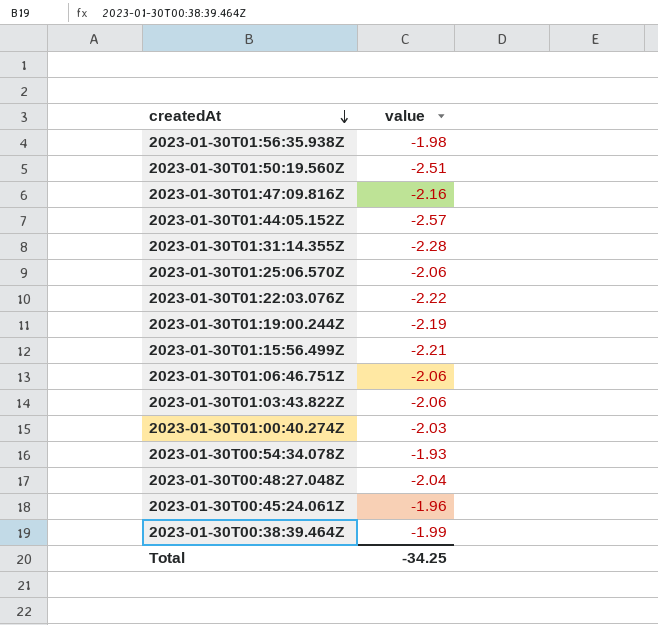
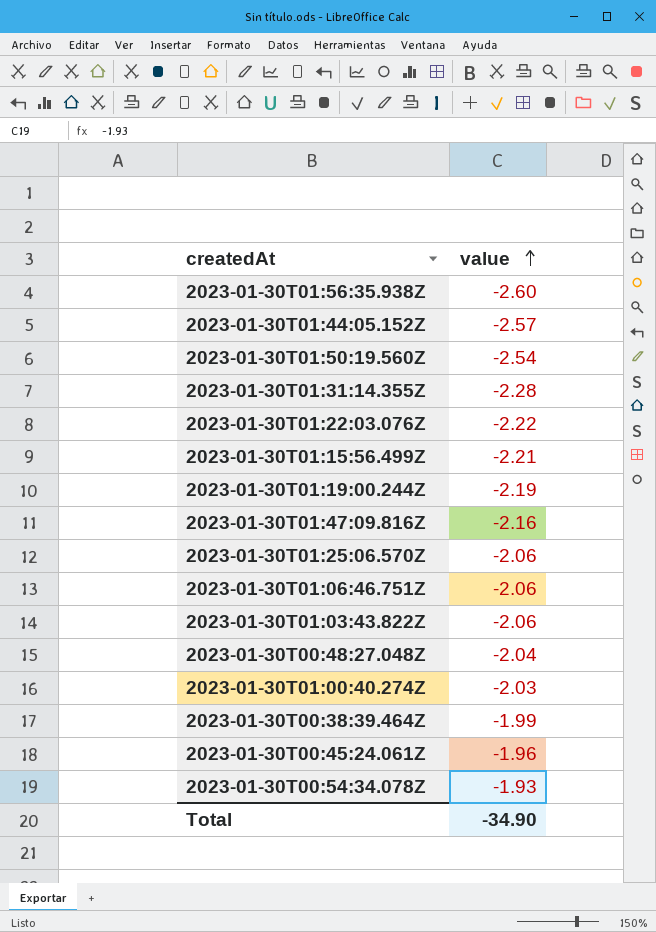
row order: createdAt descending -> value ascending
2023-01-30T01:56:35.938Z | value: -1.98 -> -2.60
2023-01-30T01:50:19.560Z | value: -2.51 -> -2.54
Total | value: -34.25 -> -34.90

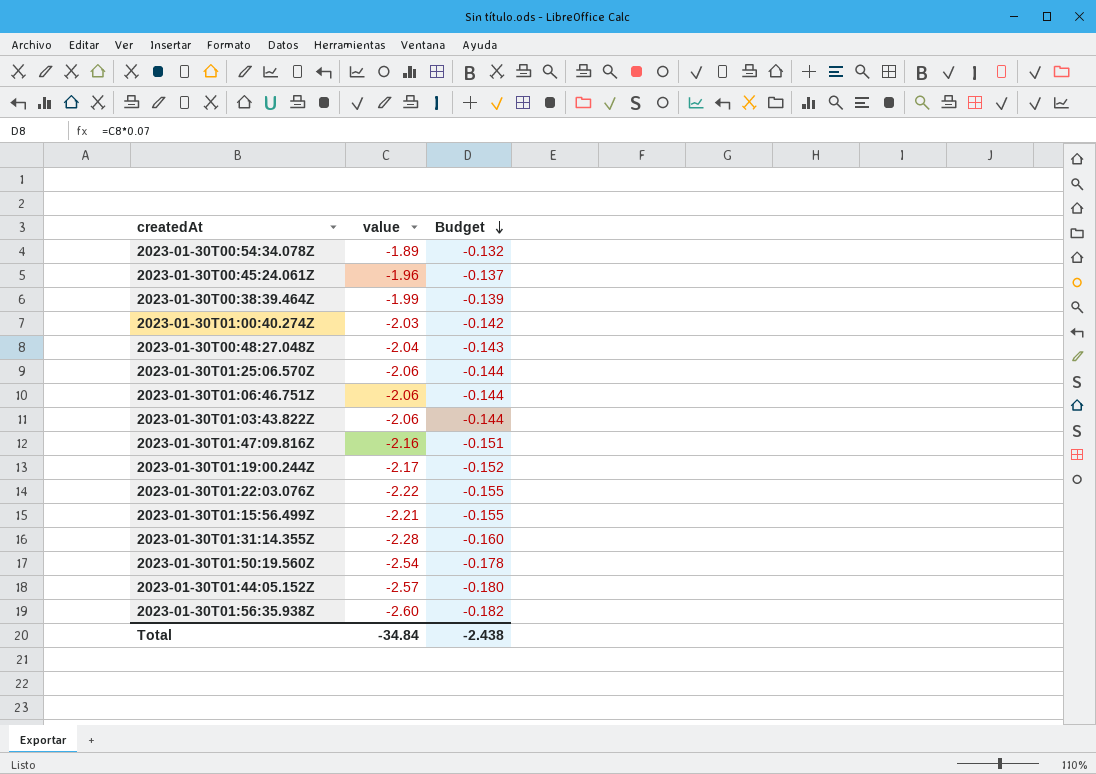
row order: value ascending -> Budget descending
column Budget | formula: none -> [value] * 0.07
2023-01-30T00:54:34.078Z | value: -1.93 -> -1.89
2023-01-30T01:19:00.244Z | value: -2.19 -> -2.17
Total | value: -34.90 -> -34.84

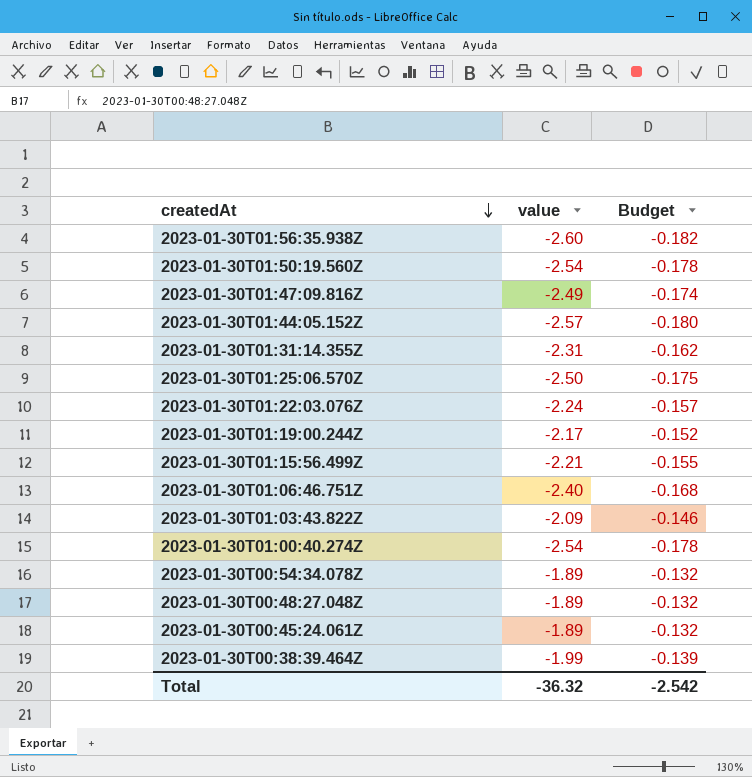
row order: Budget descending -> createdAt descending
2023-01-30T01:47:09.816Z | value: -2.16 -> -2.49
2023-01-30T01:47:09.816Z | Budget: -0.151 -> -0.174
2023-01-30T01:31:14.355Z | value: -2.28 -> -2.31
2023-01-30T01:31:14.355Z | Budget: -0.160 -> -0.162
2023-01-30T01:25:06.570Z | value: -2.06 -> -2.50
2023-01-30T01:25:06.570Z | Budget: -0.144 -> -0.175
2023-01-30T01:22:03.076Z | value: -2.22 -> -2.24
2023-01-30T01:22:03.076Z | Budget: -0.155 -> -0.157
2023-01-30T01:06:46.751Z | value: -2.06 -> -2.40
2023-01-30T01:06:46.751Z | Budget: -0.144 -> -0.168
2023-01-30T01:03:43.822Z | value: -2.06 -> -2.09
2023-01-30T01:03:43.822Z | Budget: -0.144 -> -0.146
2023-01-30T01:00:40.274Z | value: -2.03 -> -2.54
2023-01-30T01:00:40.274Z | Budget: -0.142 -> -0.178
2023-01-30T00:48:27.048Z | value: -2.04 -> -1.89
2023-01-30T00:48:27.048Z | Budget: -0.143 -> -0.132
2023-01-30T00:45:24.061Z | value: -1.96 -> -1.89
2023-01-30T00:45:24.061Z | Budget: -0.137 -> -0.132
Total | value: -34.84 -> -36.32
Total | Budget: -2.438 -> -2.542

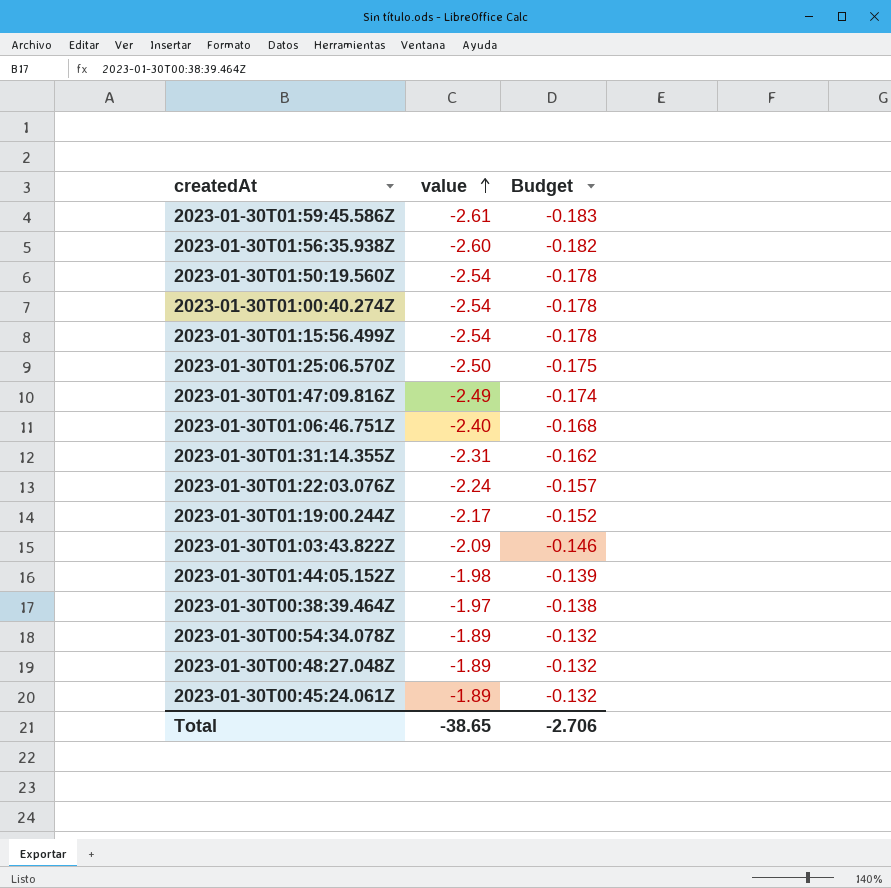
row order: createdAt descending -> value ascending
row 2023-01-30T01:59:45.586Z: none -> -2.61 | -0.183
2023-01-30T01:15:56.499Z | value: -2.21 -> -2.54
2023-01-30T01:15:56.499Z | Budget: -0.155 -> -0.178
2023-01-30T01:44:05.152Z | value: -2.57 -> -1.98
2023-01-30T01:44:05.152Z | Budget: -0.180 -> -0.139
2023-01-30T00:38:39.464Z | value: -1.99 -> -1.97
2023-01-30T00:38:39.464Z | Budget: -0.139 -> -0.138
Total | value: -36.32 -> -38.65
Total | Budget: -2.542 -> -2.706

